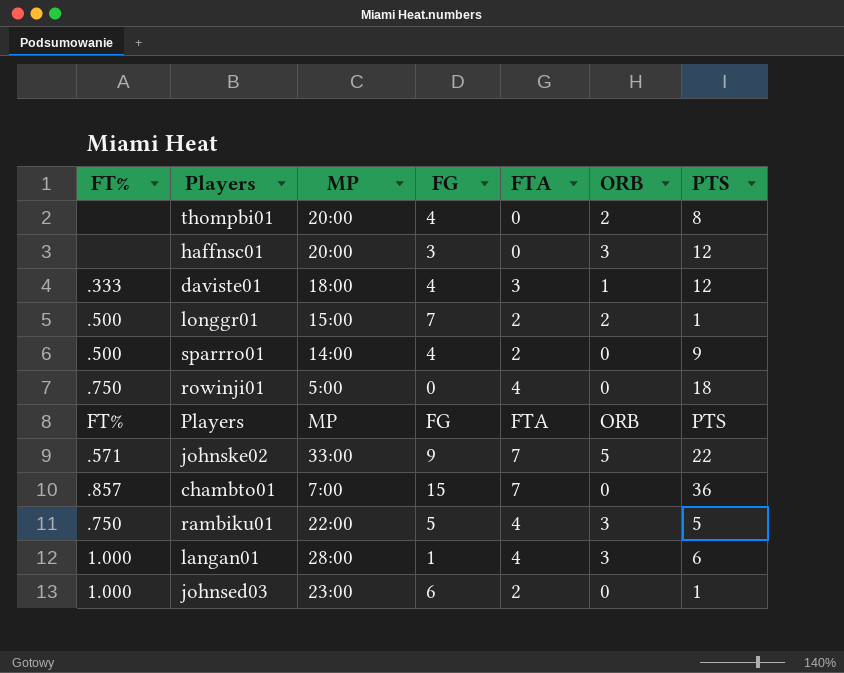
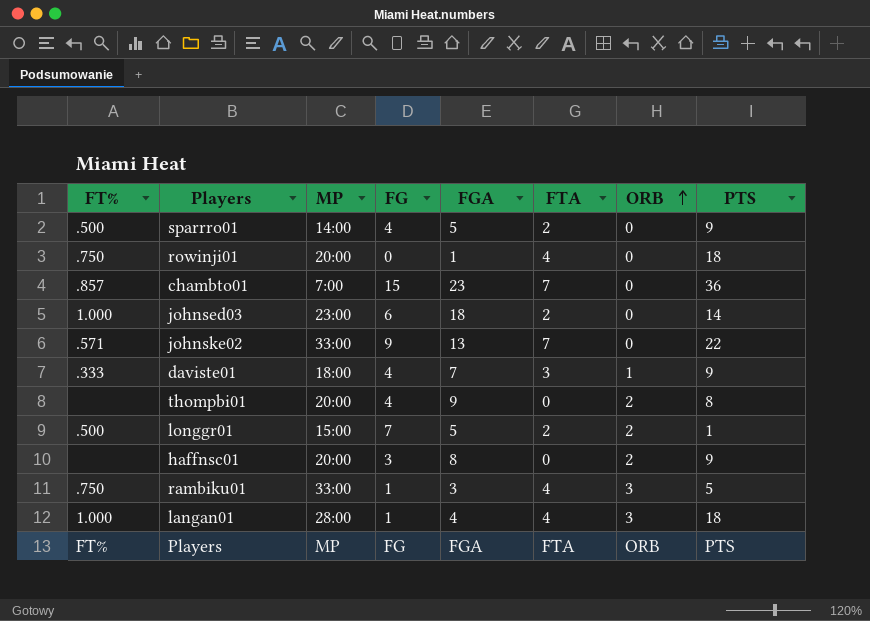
row order: none -> ORB ascending
column FGA | position: none -> 5
rowinji01 | MP: 5:00 -> 20:00
johnsed03 | PTS: 1 -> 14
johnske02 | ORB: 5 -> 0
daviste01 | PTS: 12 -> 9
haffnsc01 | ORB: 3 -> 2
haffnsc01 | PTS: 12 -> 9
rambiku01 | MP: 22:00 -> 33:00
rambiku01 | FG: 5 -> 1
langan01 | PTS: 6 -> 18

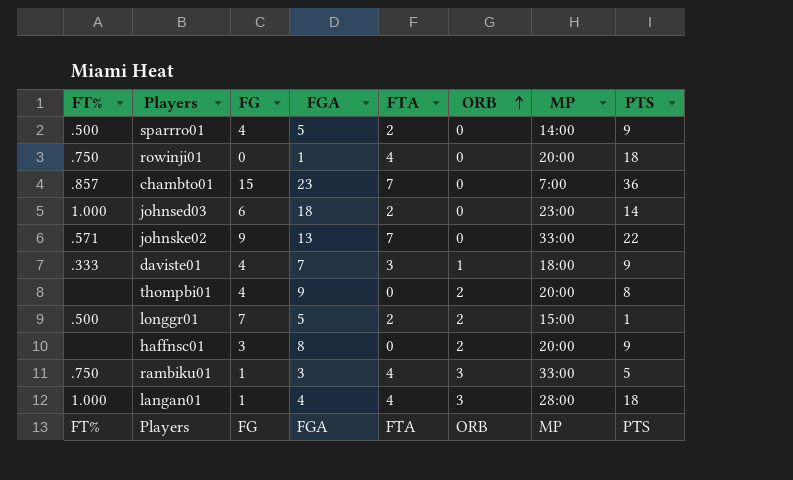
column MP | position: 3 -> 7

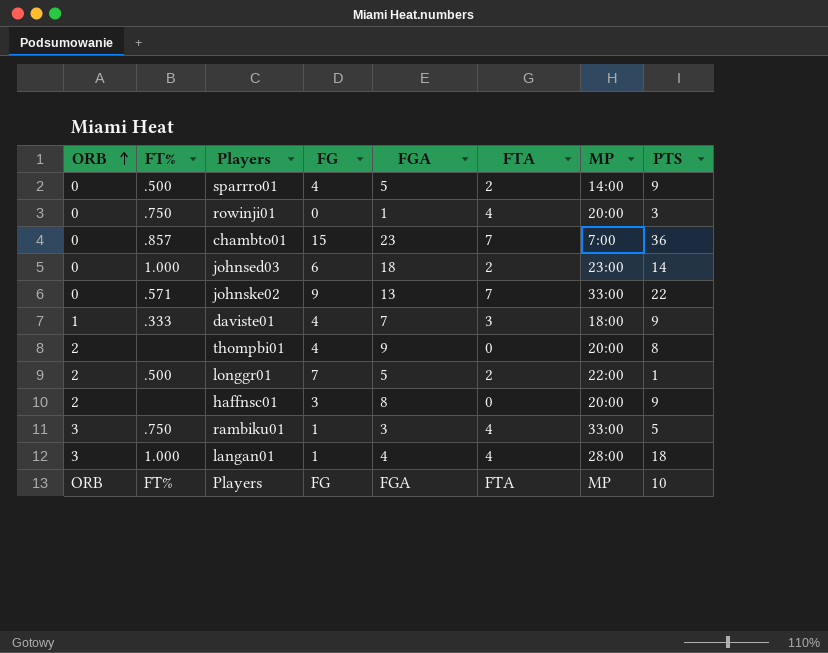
column ORB | position: 6 -> 1
rowinji01 | PTS: 18 -> 3
longgr01 | MP: 15:00 -> 22:00
Players | PTS: PTS -> 10

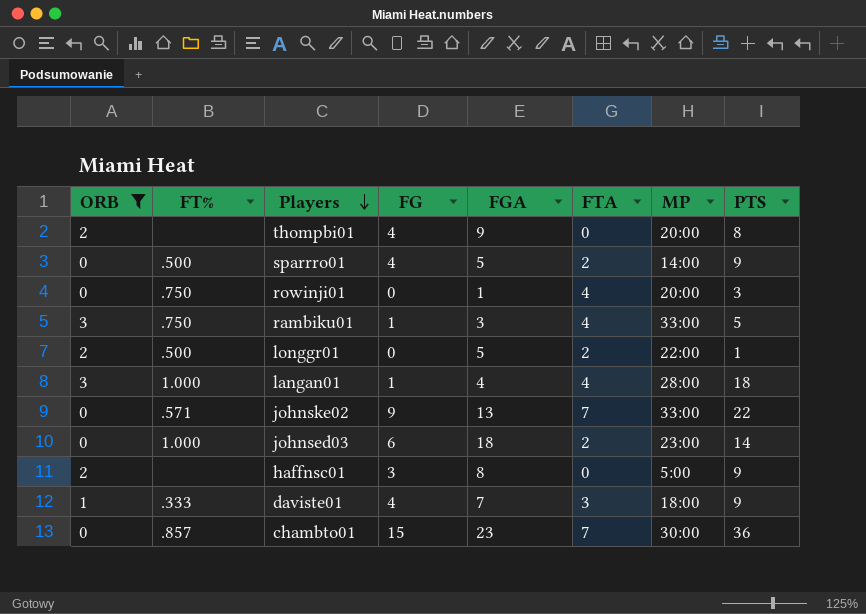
filter: none -> ORB != ORB
row order: ORB ascending -> Players descending
longgr01 | FG: 7 -> 0
haffnsc01 | MP: 20:00 -> 5:00
chambto01 | MP: 7:00 -> 30:00

